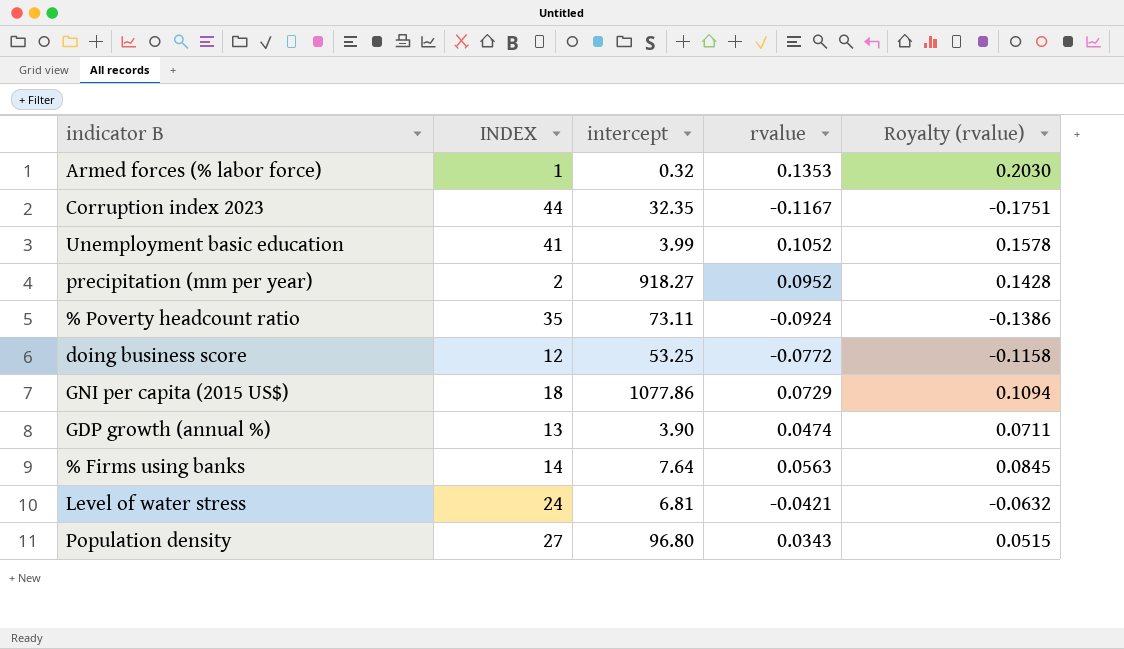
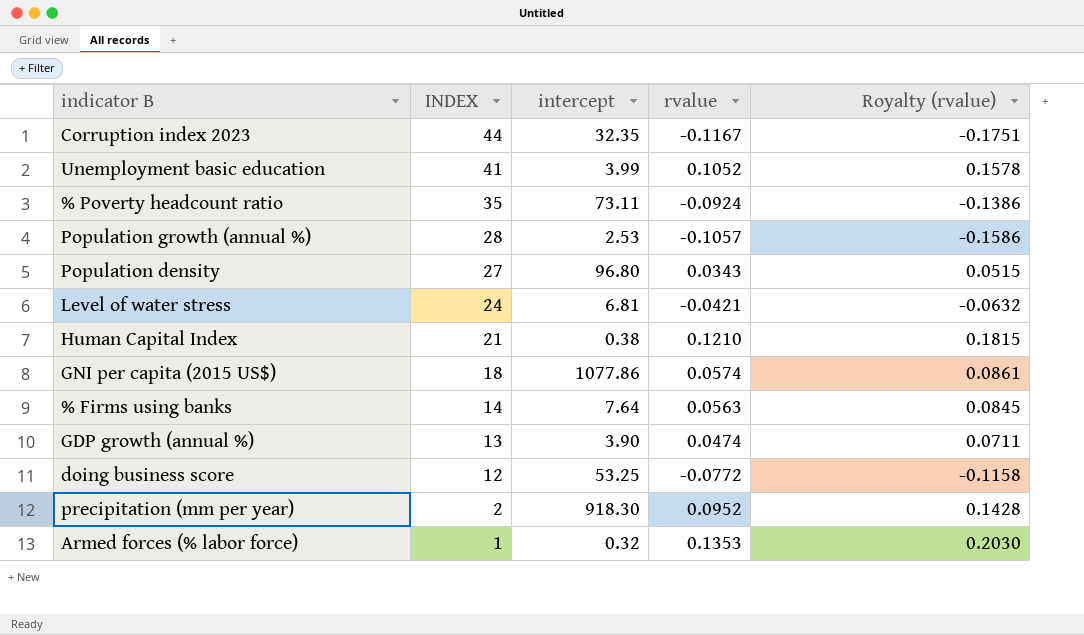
row order: none -> INDEX descending
row Population growth (annual %): none -> 28 | 2.53 | -0.1057 | -0.1586
row Human Capital Index: none -> 21 | 0.38 | 0.1210 | 0.1815
GNI per capita (2015 US$) | rvalue: 0.0729 -> 0.0574
GNI per capita (2015 US$) | Royalty (rvalue): 0.1094 -> 0.0861
precipitation (mm per year) | intercept: 918.27 -> 918.30

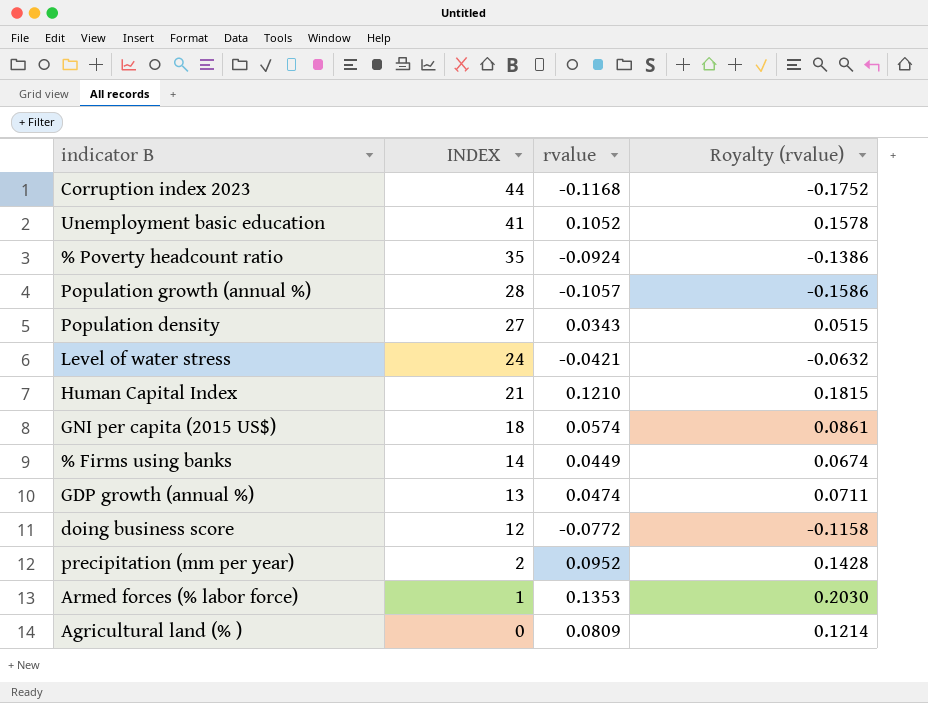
column intercept | position: 3 -> none
Corruption index 2023 | rvalue: -0.1167 -> -0.1168
Corruption index 2023 | Royalty (rvalue): -0.1751 -> -0.1752
% Firms using banks | rvalue: 0.0563 -> 0.0449
% Firms using banks | Royalty (rvalue): 0.0845 -> 0.0674
row Agricultural land (% ): none -> 0 | 0.0809 | 0.1214

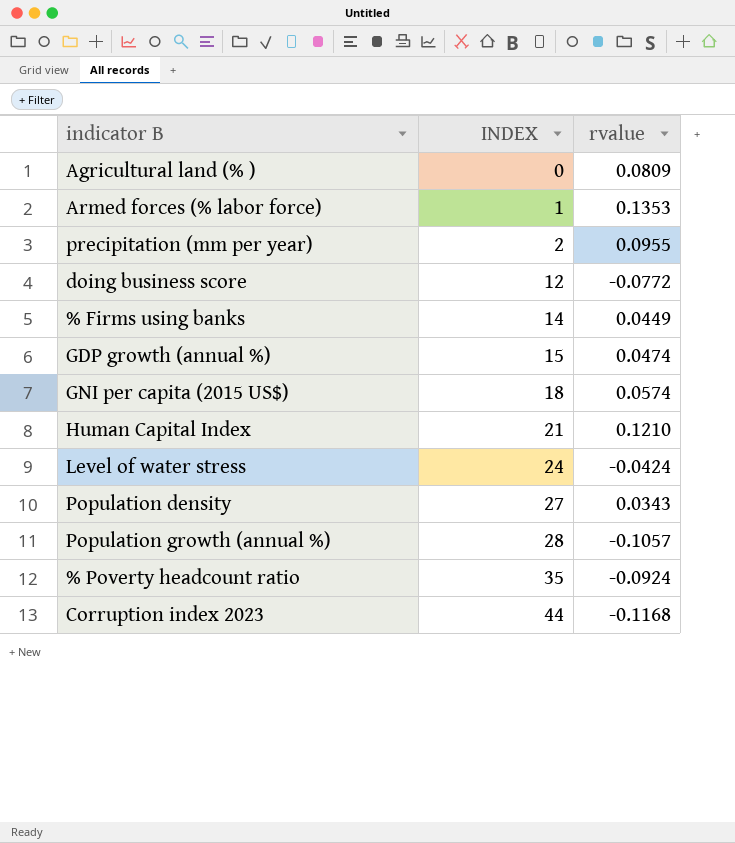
row order: INDEX descending -> INDEX ascending
column Royalty (rvalue) | formula: [rvalue] * 1.5 -> none
row Unemployment basic education: 41 | 0.1052 | 0.1578 -> none
precipitation (mm per year) | rvalue: 0.0952 -> 0.0955
GDP growth (annual %) | INDEX: 13 -> 15
Level of water stress | rvalue: -0.0421 -> -0.0424

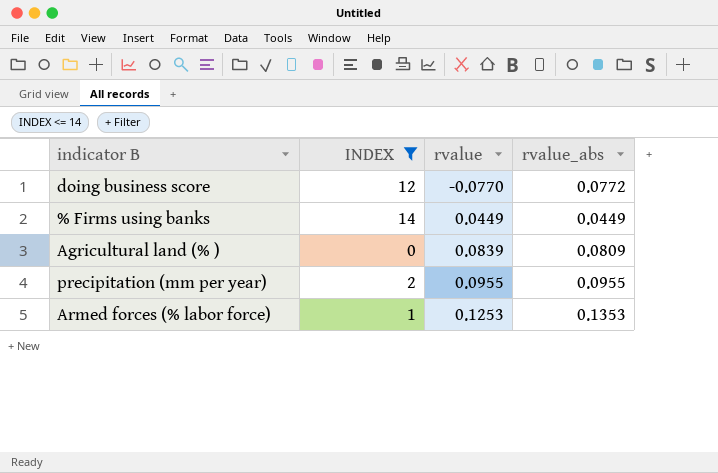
filter: none -> INDEX <= 14
row order: INDEX ascending -> rvalue ascending
column rvalue_abs | position: none -> 4
doing business score | rvalue: -0.0772 -> -0.0770
Agricultural land (% ) | rvalue: 0.0809 -> 0.0839
Armed forces (% labor force) | rvalue: 0.1353 -> 0.1253

